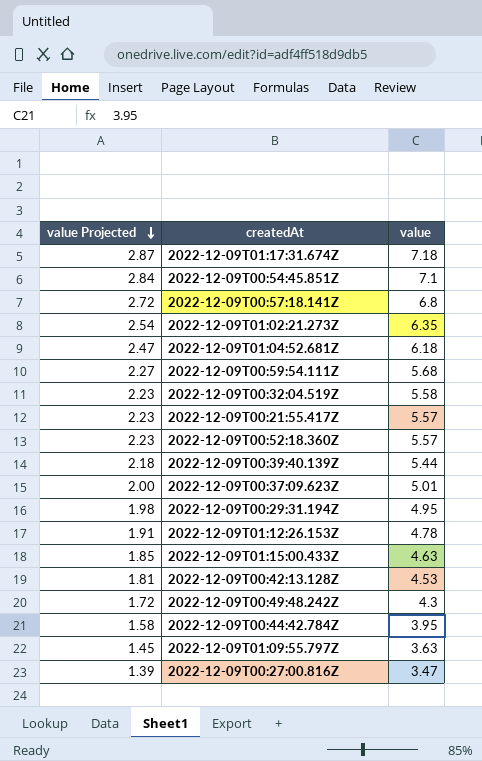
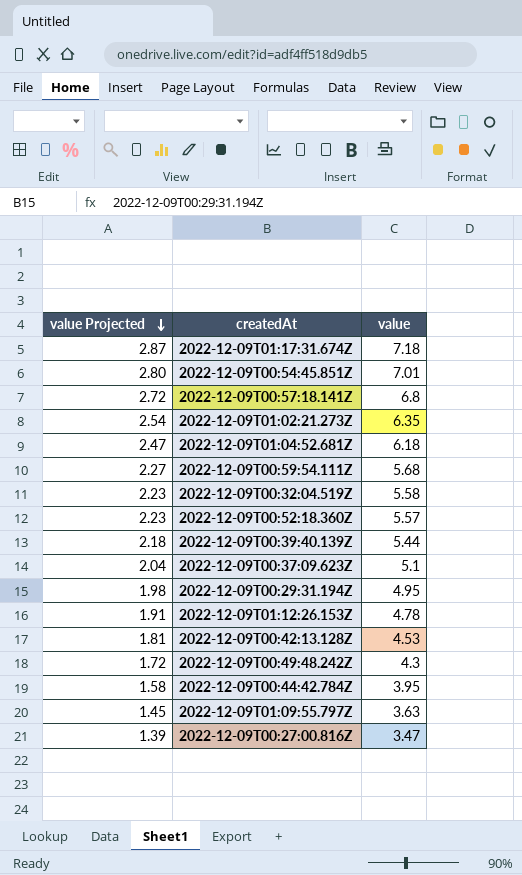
row 2022-12-09T00:21:55.417Z: 2.23 | 5.57 -> none
row 2022-12-09T01:15:00.433Z: 1.85 | 4.63 -> none
2022-12-09T00:54:45.851Z | value Projected: 2.84 -> 2.80
2022-12-09T00:54:45.851Z | value: 7.1 -> 7.01
2022-12-09T00:37:09.623Z | value Projected: 2.00 -> 2.04
2022-12-09T00:37:09.623Z | value: 5.01 -> 5.1

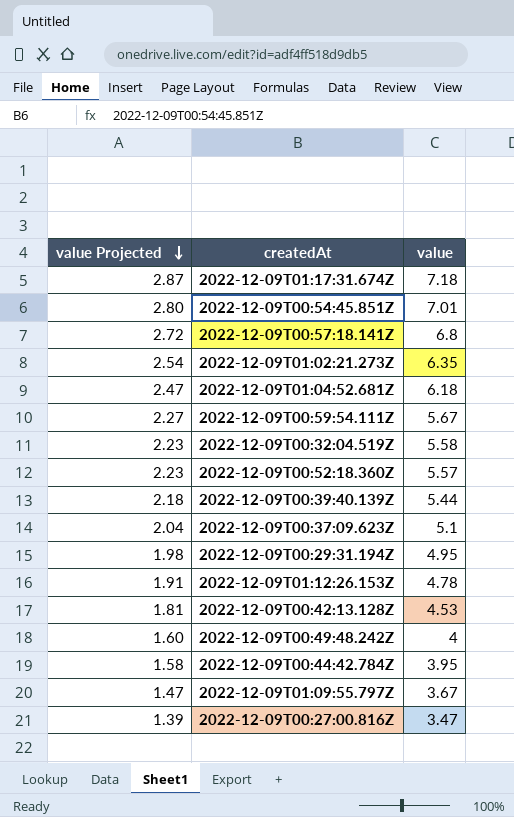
2022-12-09T00:59:54.111Z | value: 5.68 -> 5.67
2022-12-09T00:49:48.242Z | value Projected: 1.72 -> 1.60
2022-12-09T00:49:48.242Z | value: 4.3 -> 4
2022-12-09T01:09:55.797Z | value Projected: 1.45 -> 1.47
2022-12-09T01:09:55.797Z | value: 3.63 -> 3.67

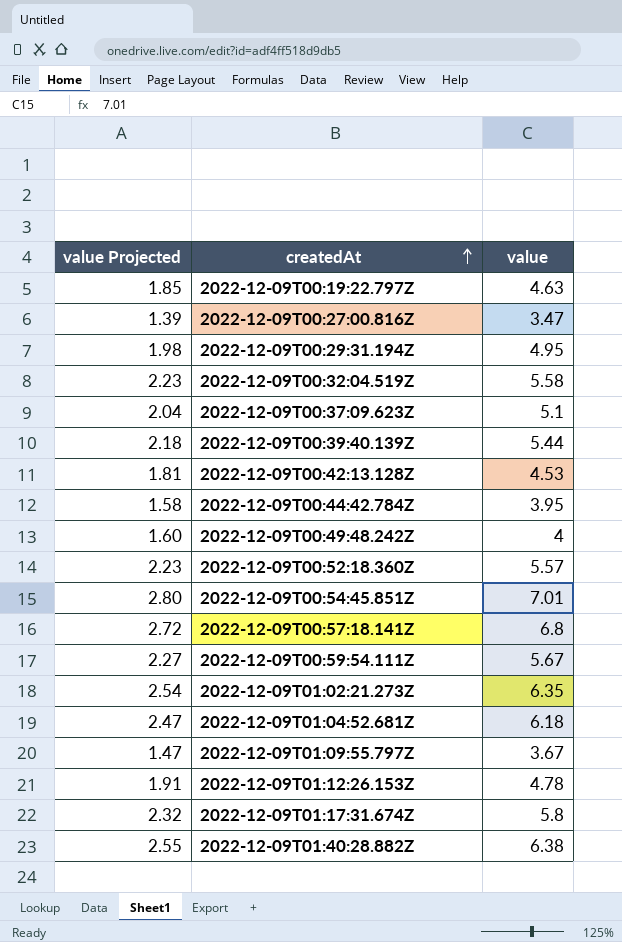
row order: value Projected descending -> createdAt ascending
row 2022-12-09T00:19:22.797Z: none -> 1.85 | 4.63
2022-12-09T01:17:31.674Z | value Projected: 2.87 -> 2.32
2022-12-09T01:17:31.674Z | value: 7.18 -> 5.8
row 2022-12-09T01:40:28.882Z: none -> 2.55 | 6.38

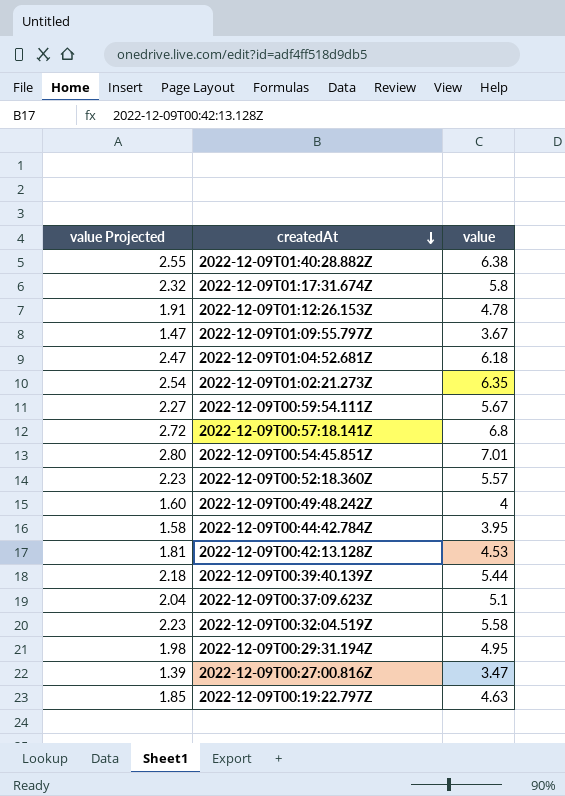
row order: createdAt ascending -> createdAt descending

